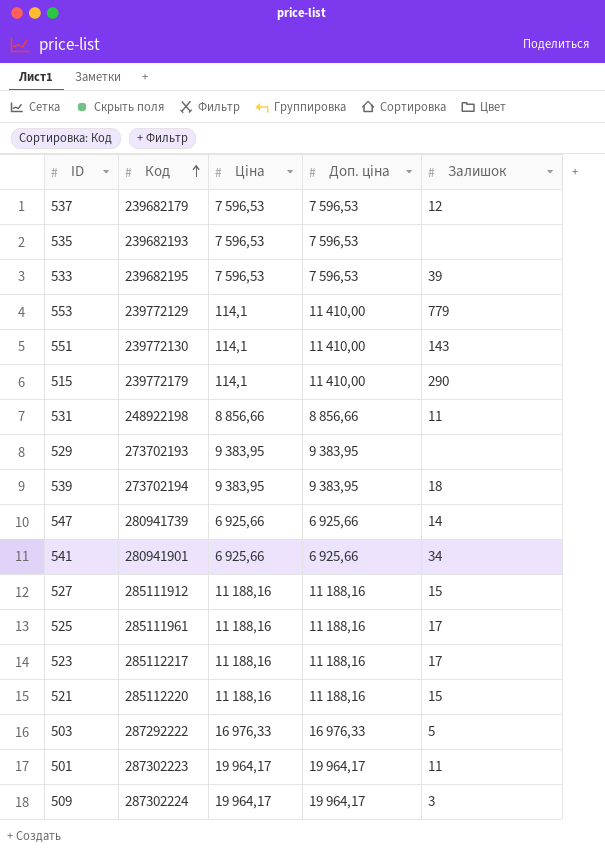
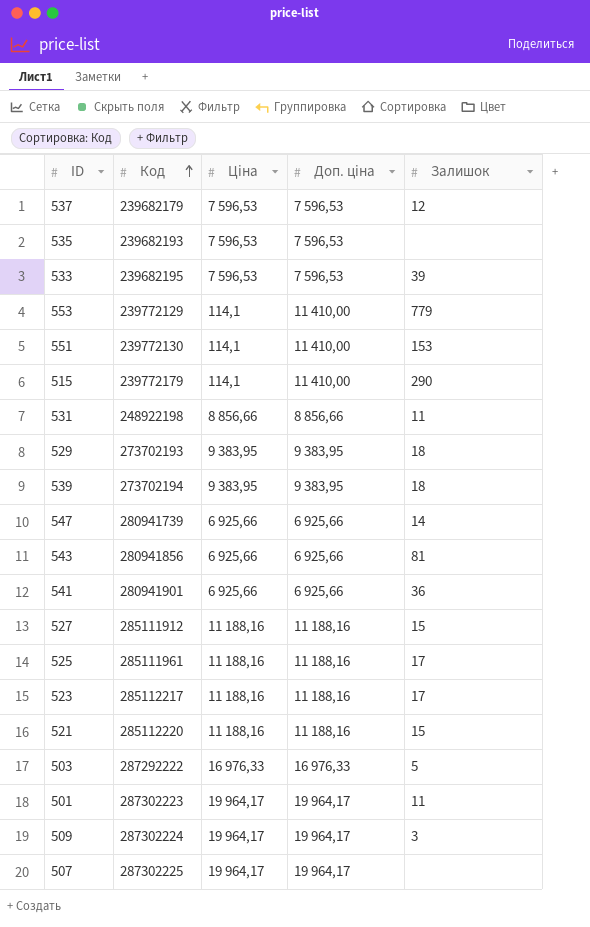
551 | Залишок: 143 -> 153
529 | Залишок: none -> 18
row 543: none -> 280941856 | 6 925,66 | 6 925,66 | 81
541 | Залишок: 34 -> 36
row 507: none -> 287302225 | 19 964,17 | 19 964,17 | none

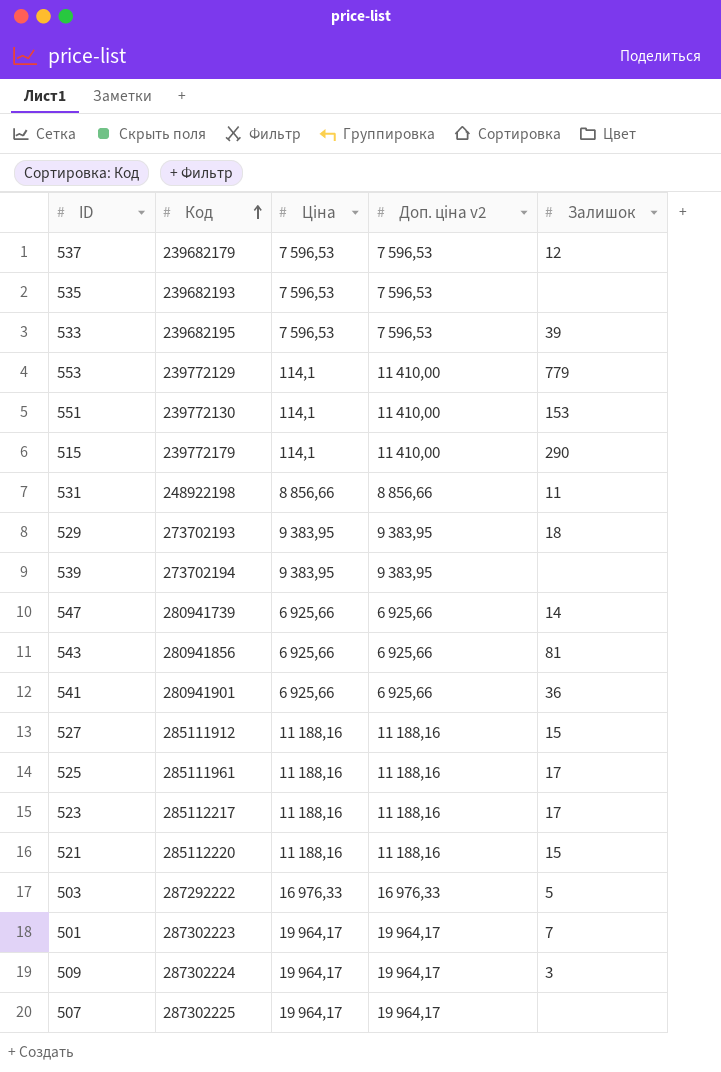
column name: Доп. ціна -> Доп. ціна v2
539 | Залишок: 18 -> none
501 | Залишок: 11 -> 7

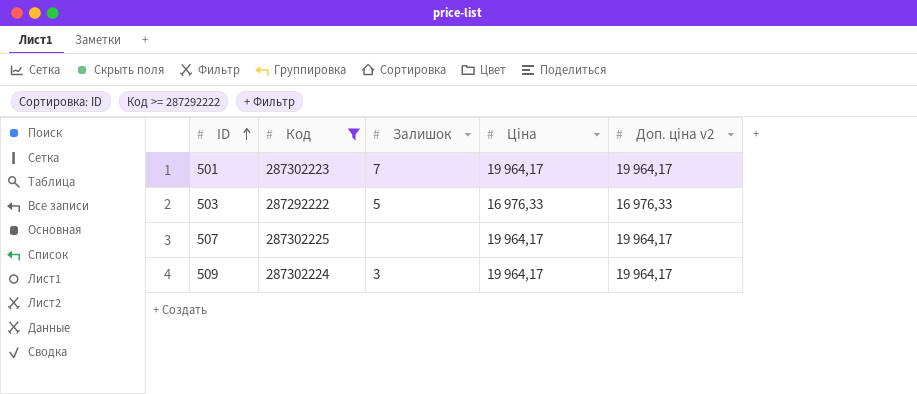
filter: none -> Код >= 287292222
row order: Код ascending -> ID ascending
column Залишок | position: 5 -> 3

